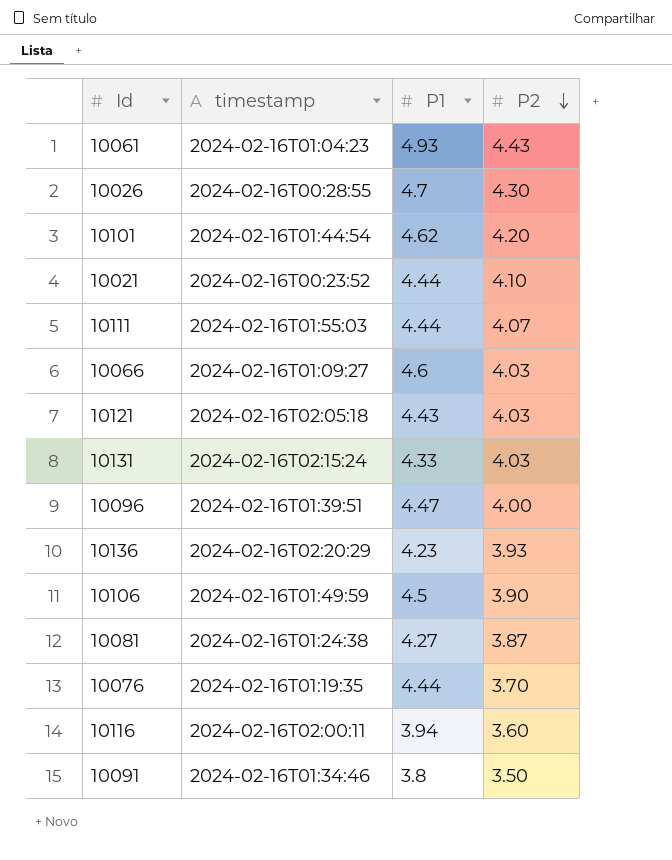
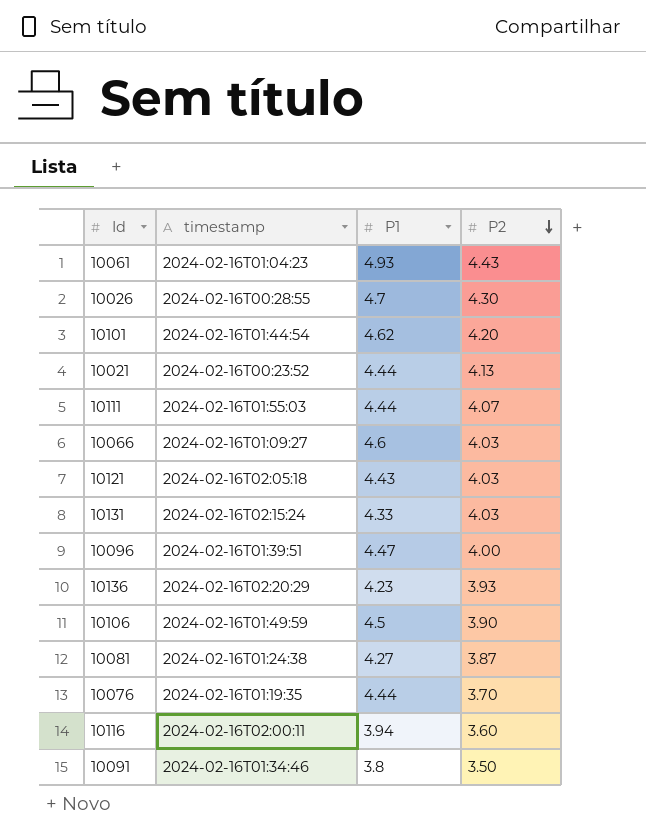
10021 | P2: 4.10 -> 4.13

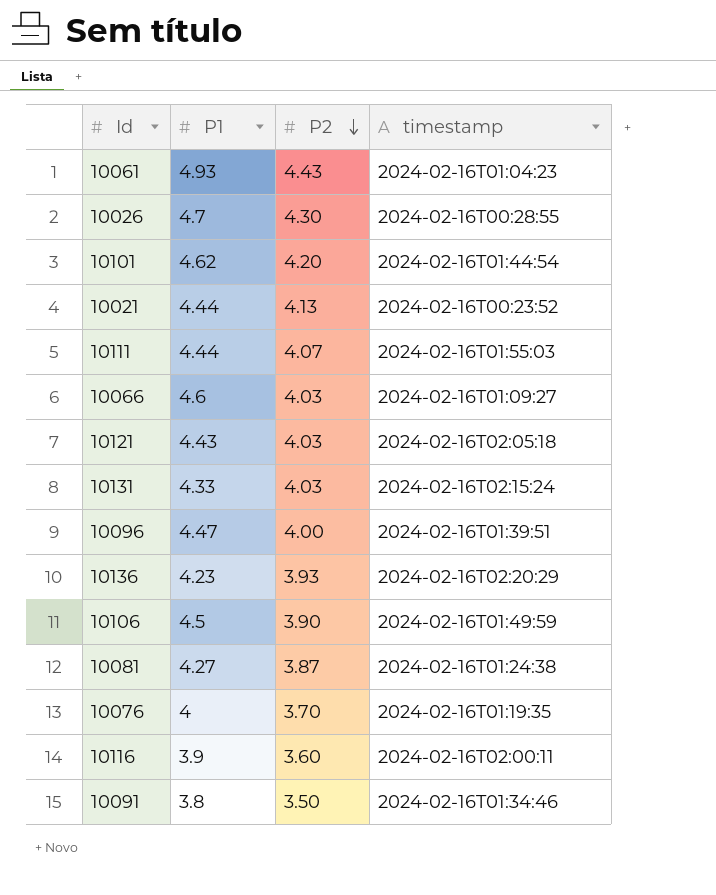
column timestamp | position: 2 -> 4
10076 | P1: 4.44 -> 4
10116 | P1: 3.94 -> 3.9

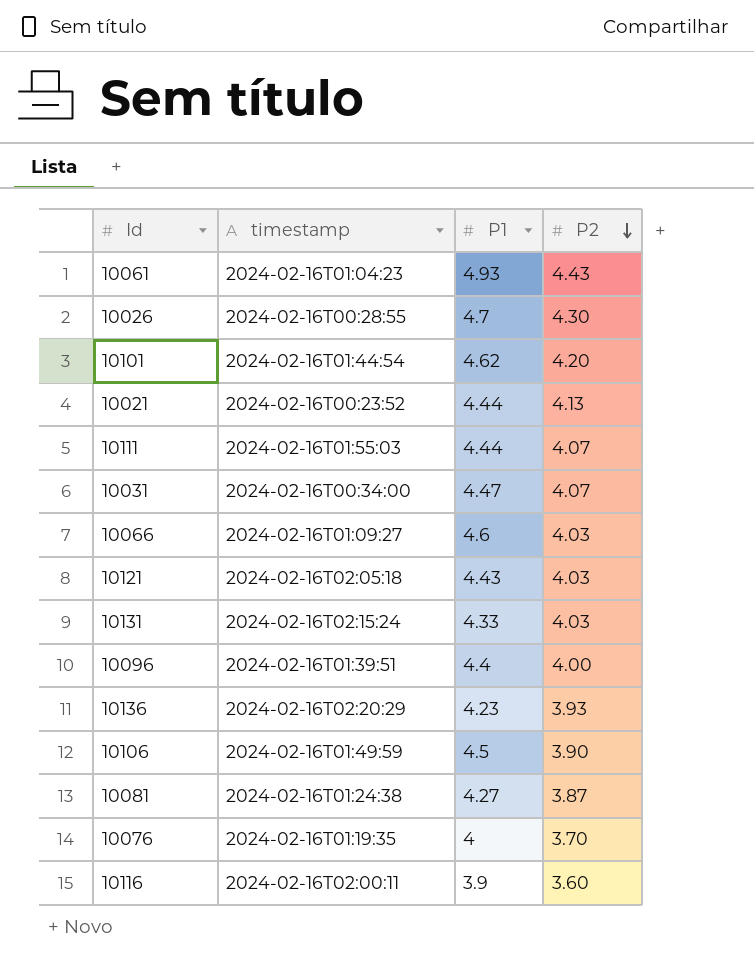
column timestamp | position: 4 -> 2
row 10091: 3.8 | 3.50 | 2024-02-16T01:34:46 -> none
row 10031: none -> 2024-02-16T00:34:00 | 4.47 | 4.07
10096 | P1: 4.47 -> 4.4

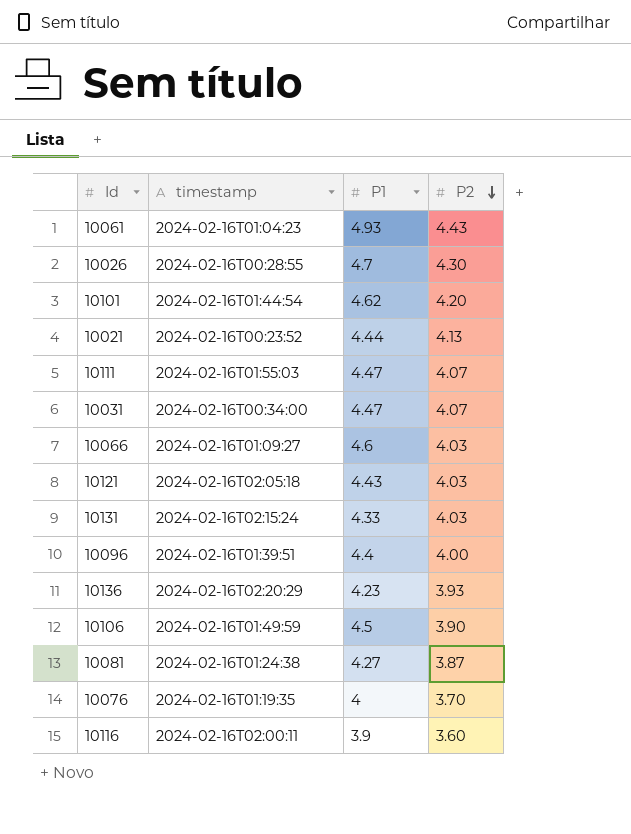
10111 | P1: 4.44 -> 4.47

